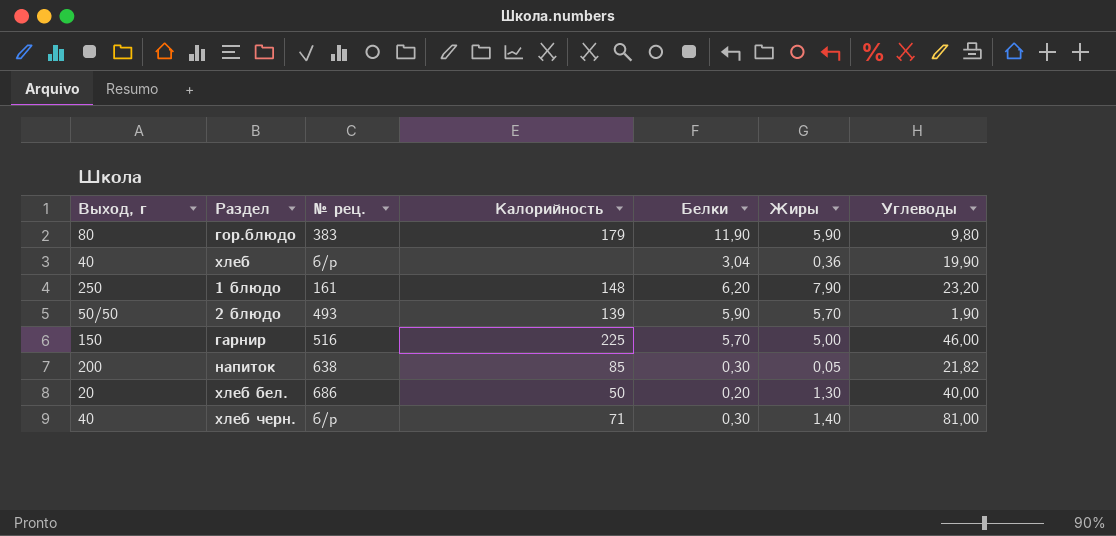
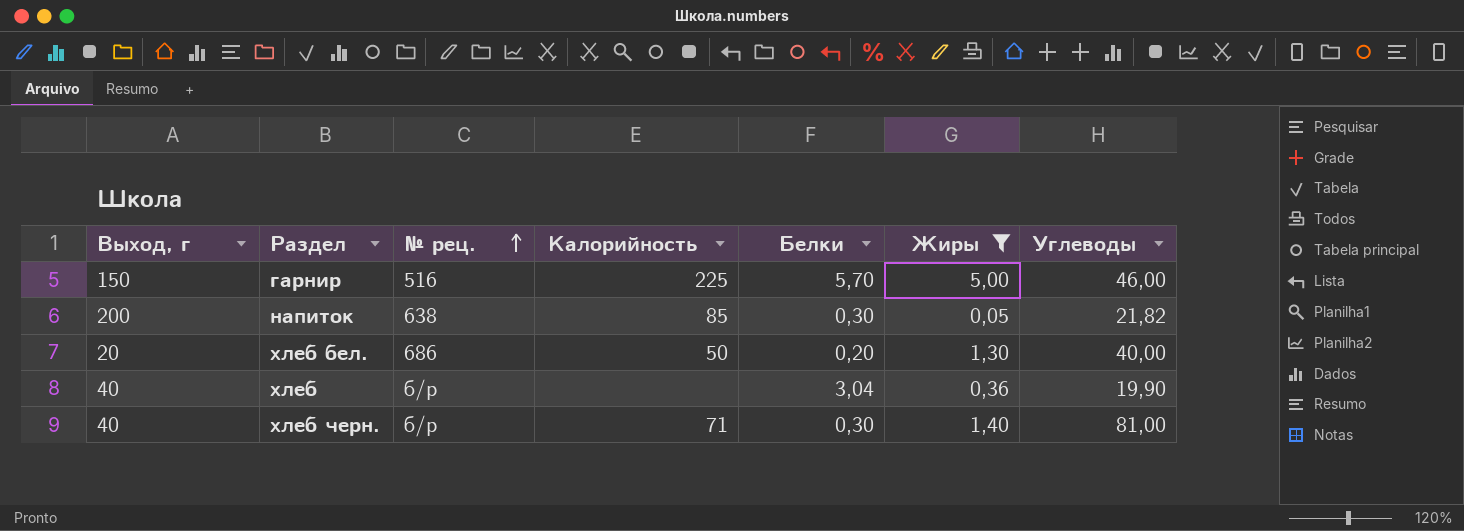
filter: none -> Жиры <= 5,00
row order: none -> № рец. ascending

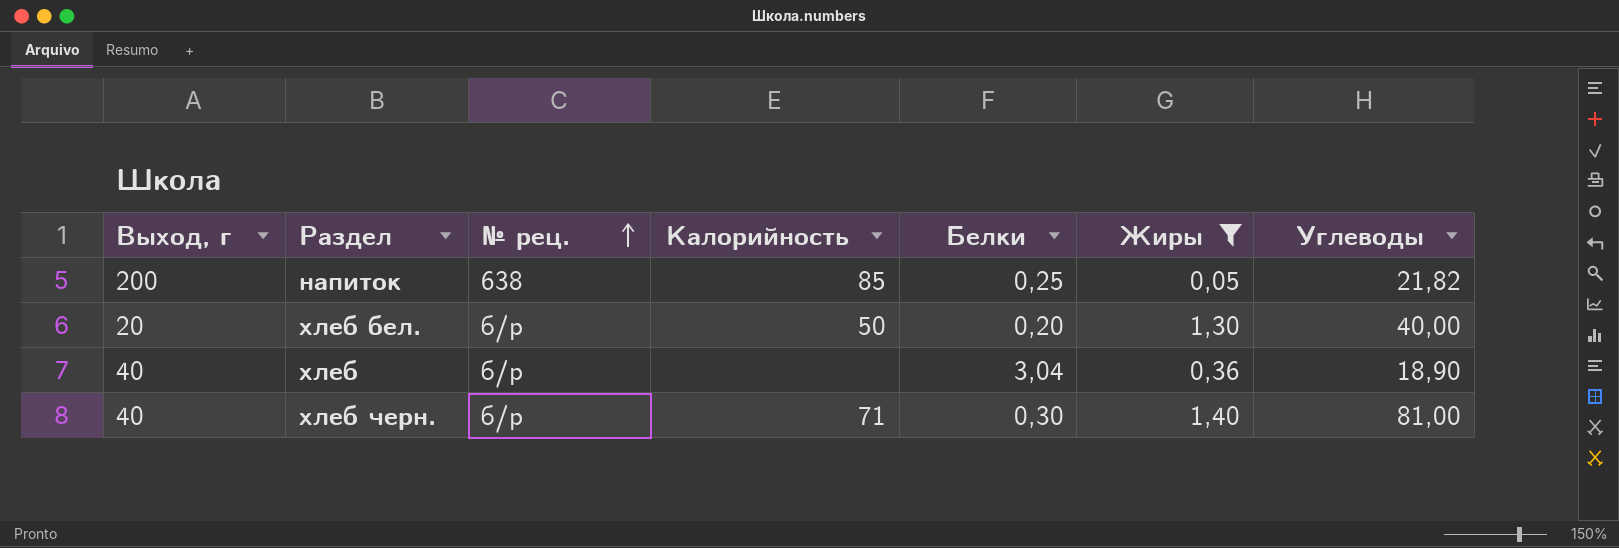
row гарнир: 150 | 516 | 225 | 5,70 | 5,00 | 46,00 -> none
напиток | Белки: 0,30 -> 0,25
хлеб бел. | № рец.: 686 -> б/р
хлеб | Углеводы: 19,90 -> 18,90

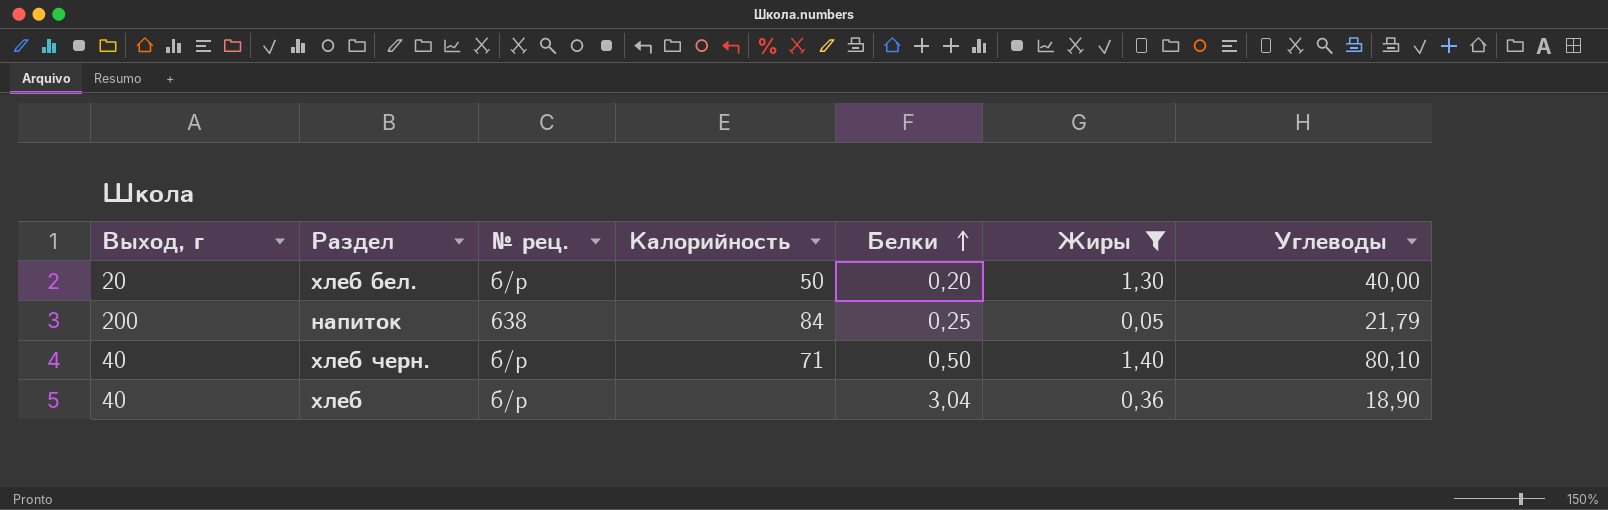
row order: № рец. ascending -> Белки ascending
напиток | Калорийность: 85 -> 84
напиток | Углеводы: 21,82 -> 21,79
хлеб черн. | Белки: 0,30 -> 0,50
хлеб черн. | Углеводы: 81,00 -> 80,10

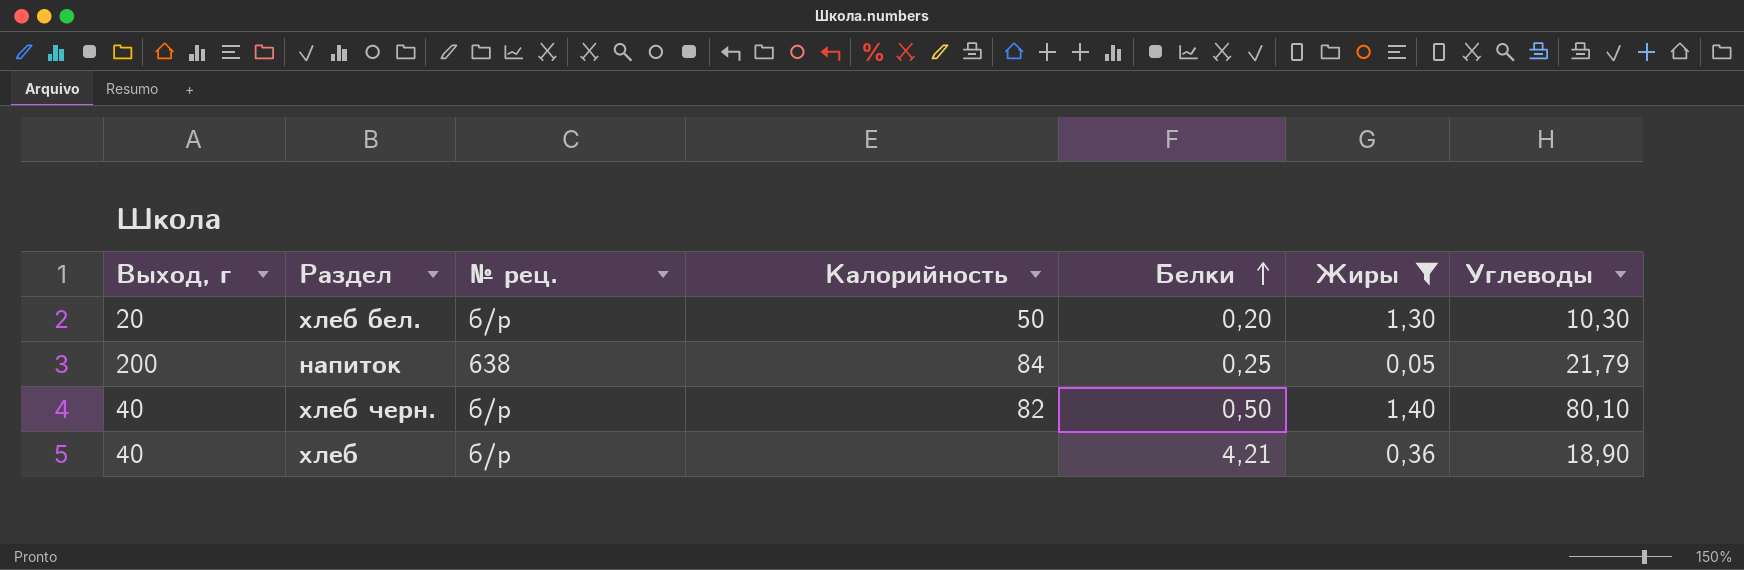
хлеб бел. | Углеводы: 40,00 -> 10,30
хлеб черн. | Калорийность: 71 -> 82
хлеб | Белки: 3,04 -> 4,21

